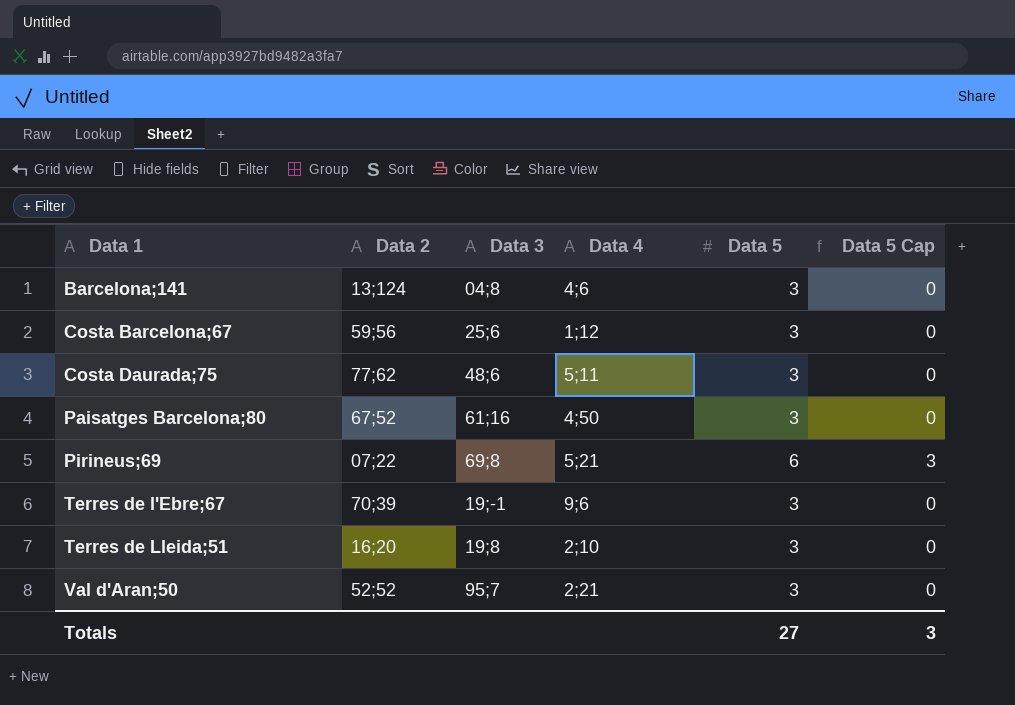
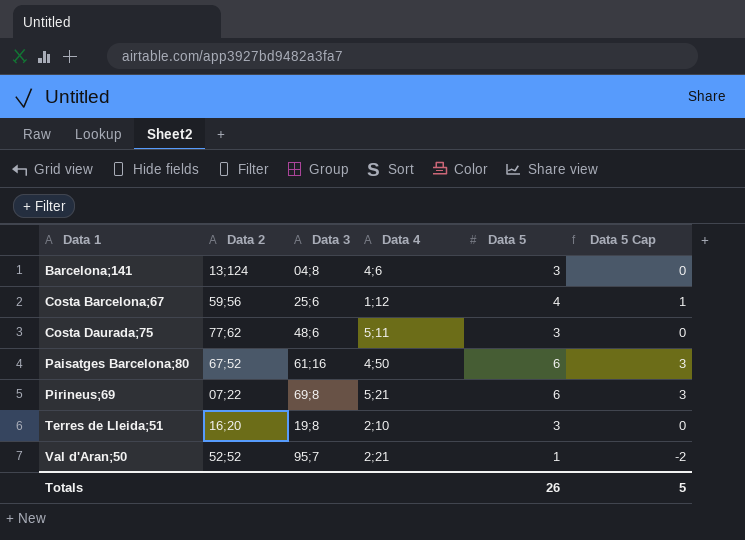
row Terres de l'Ebre;67: 70;39 | 19;-1 | 9;6 | 3 | 0 -> none
Costa Barcelona;67 | Data 5: 3 -> 4
Costa Barcelona;67 | Data 5 Cap: 0 -> 1
Paisatges Barcelona;80 | Data 5: 3 -> 6
Paisatges Barcelona;80 | Data 5 Cap: 0 -> 3
Val d'Aran;50 | Data 5: 3 -> 1
Val d'Aran;50 | Data 5 Cap: 0 -> -2
Totals | Data 5: 27 -> 26
Totals | Data 5 Cap: 3 -> 5

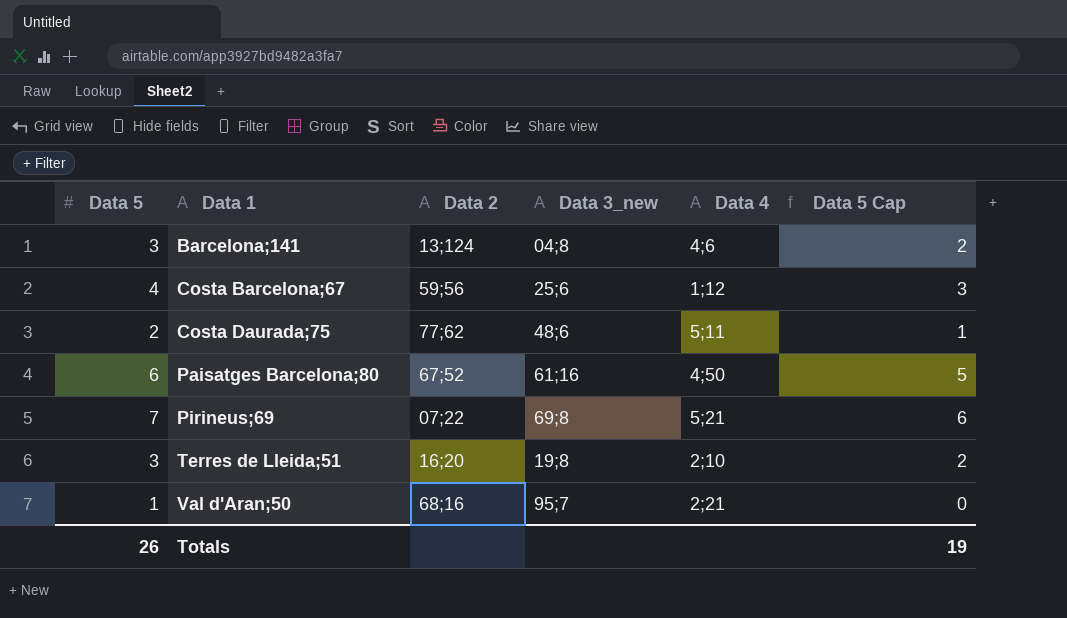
column Data 5 | position: 5 -> 1
column name: Data 3 -> Data 3_new
column Data 5 Cap | formula: [Data 5] - 3 -> [Data 5] - 1
Costa Daurada;75 | Data 5: 3 -> 2
Pirineus;69 | Data 5: 6 -> 7
Val d'Aran;50 | Data 2: 52;52 -> 68;16
Totals | Data 5 Cap: 5 -> 19

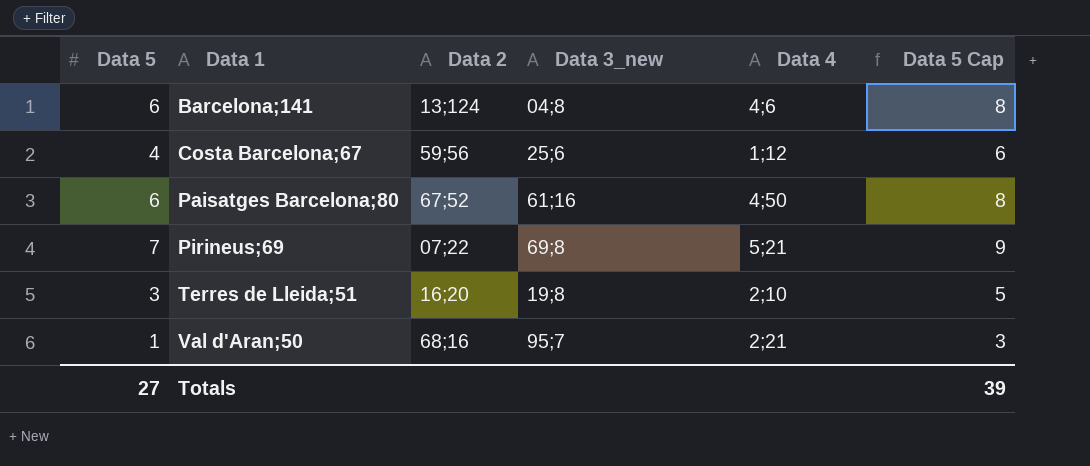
column Data 5 Cap | formula: [Data 5] - 1 -> [Data 5] + 2
row Costa Daurada;75: 2 | 77;62 | 48;6 | 5;11 | 1 -> none
Barcelona;141 | Data 5: 3 -> 6
Totals | Data 5: 26 -> 27
Totals | Data 5 Cap: 19 -> 39

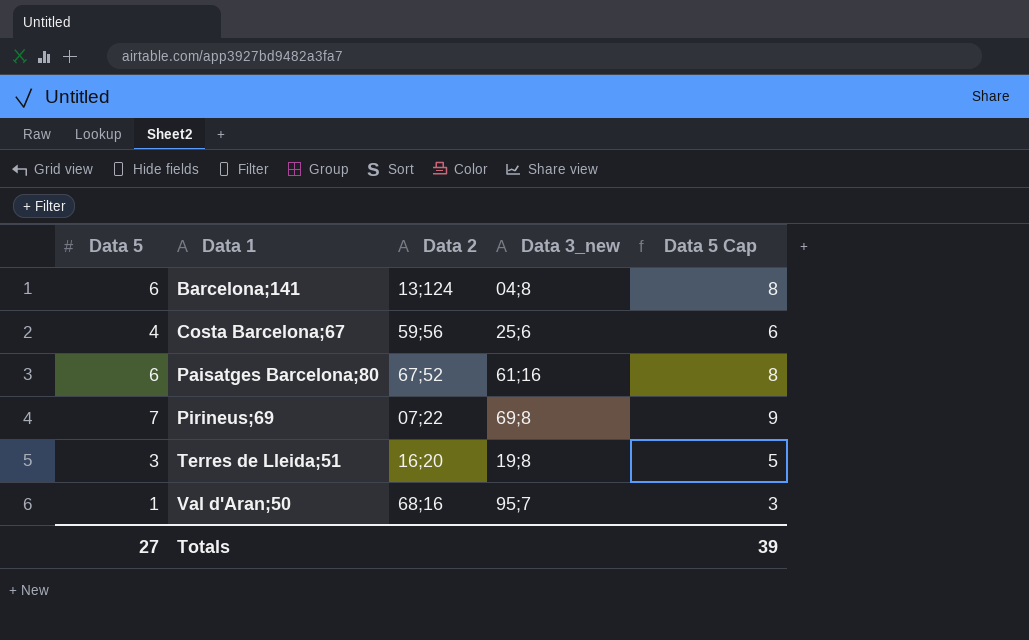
column Data 4 | position: 5 -> none

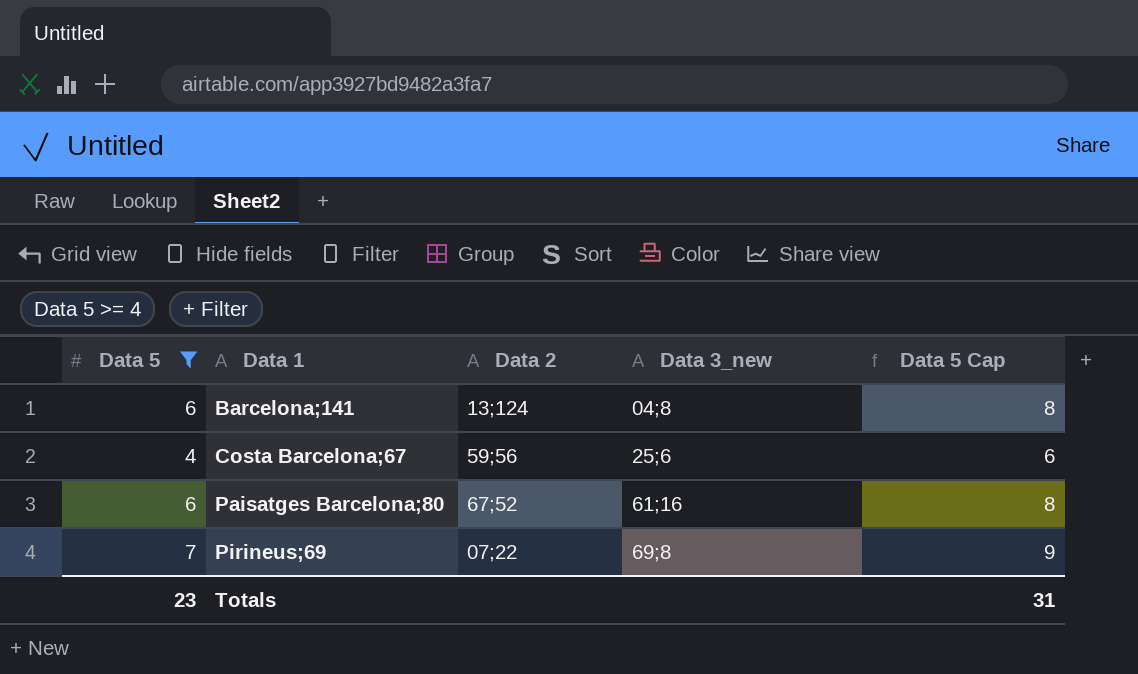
filter: none -> Data 5 >= 4
Totals | Data 5: 27 -> 23
Totals | Data 5 Cap: 39 -> 31

